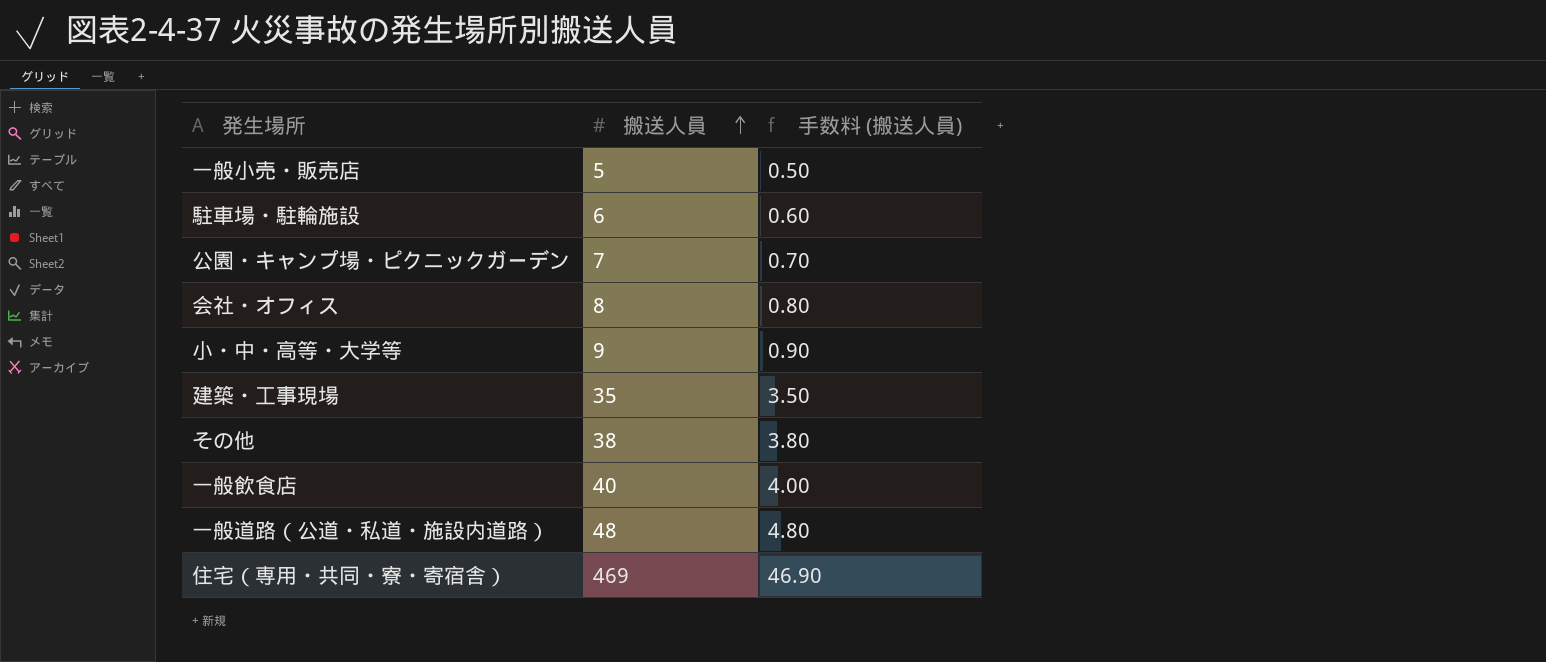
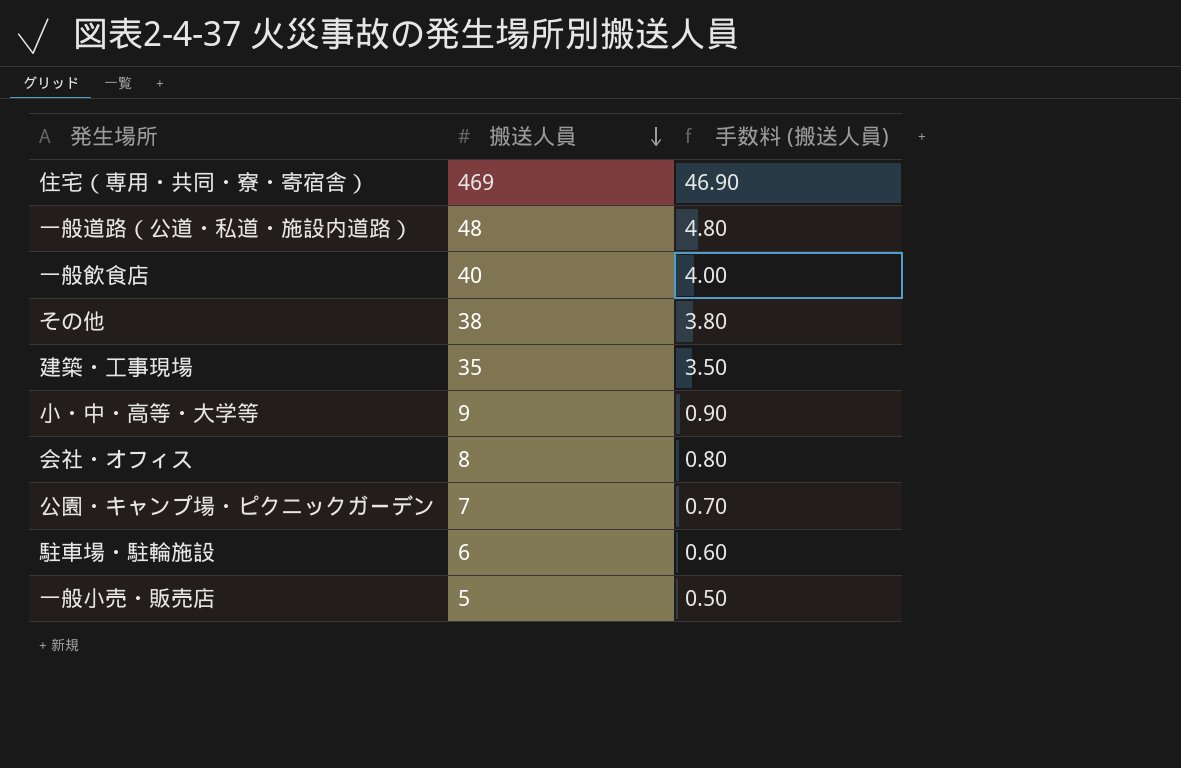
row order: 搬送人員 ascending -> 搬送人員 descending

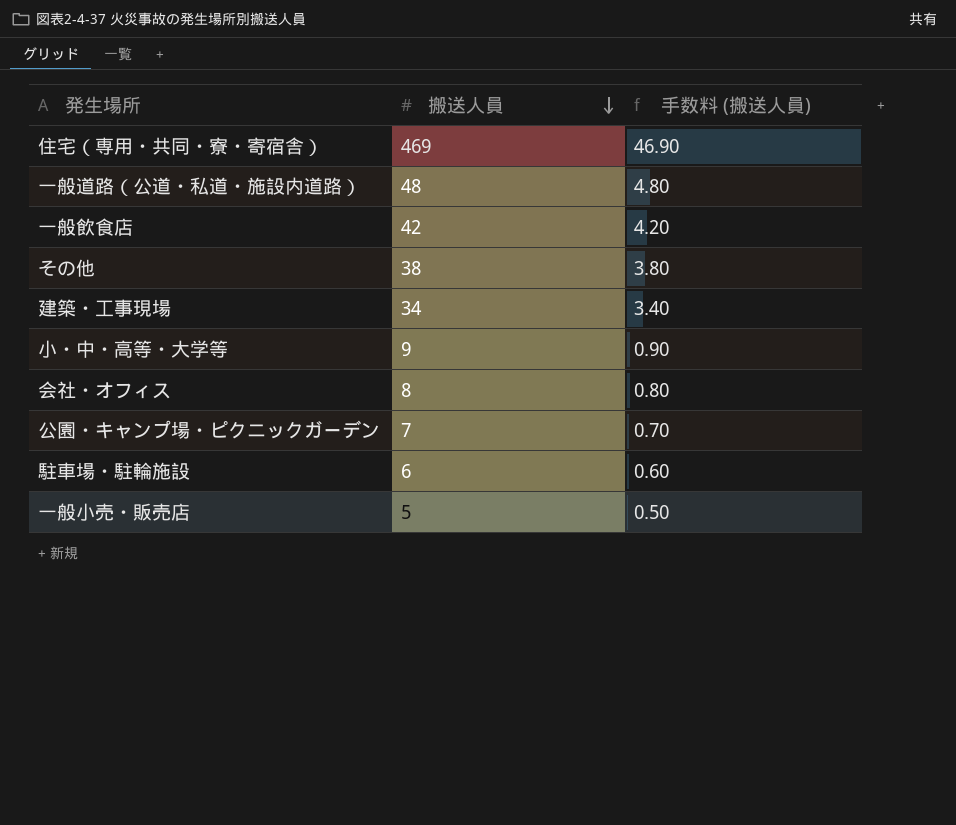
一般飲食店 | 搬送人員: 40 -> 42
一般飲食店 | 手数料 (搬送人員): 4.00 -> 4.20
建築・工事現場 | 搬送人員: 35 -> 34
建築・工事現場 | 手数料 (搬送人員): 3.50 -> 3.40

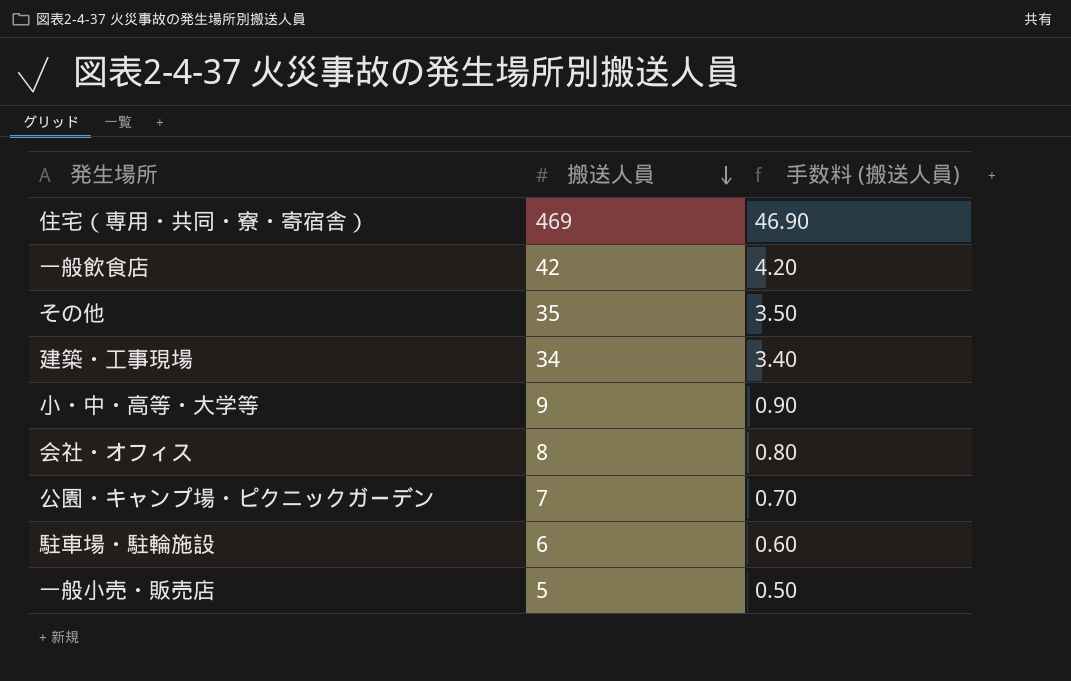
row 一般道路（公道・私道・施設内道路）: 48 | 4.80 -> none
その他 | 搬送人員: 38 -> 35
その他 | 手数料 (搬送人員): 3.80 -> 3.50

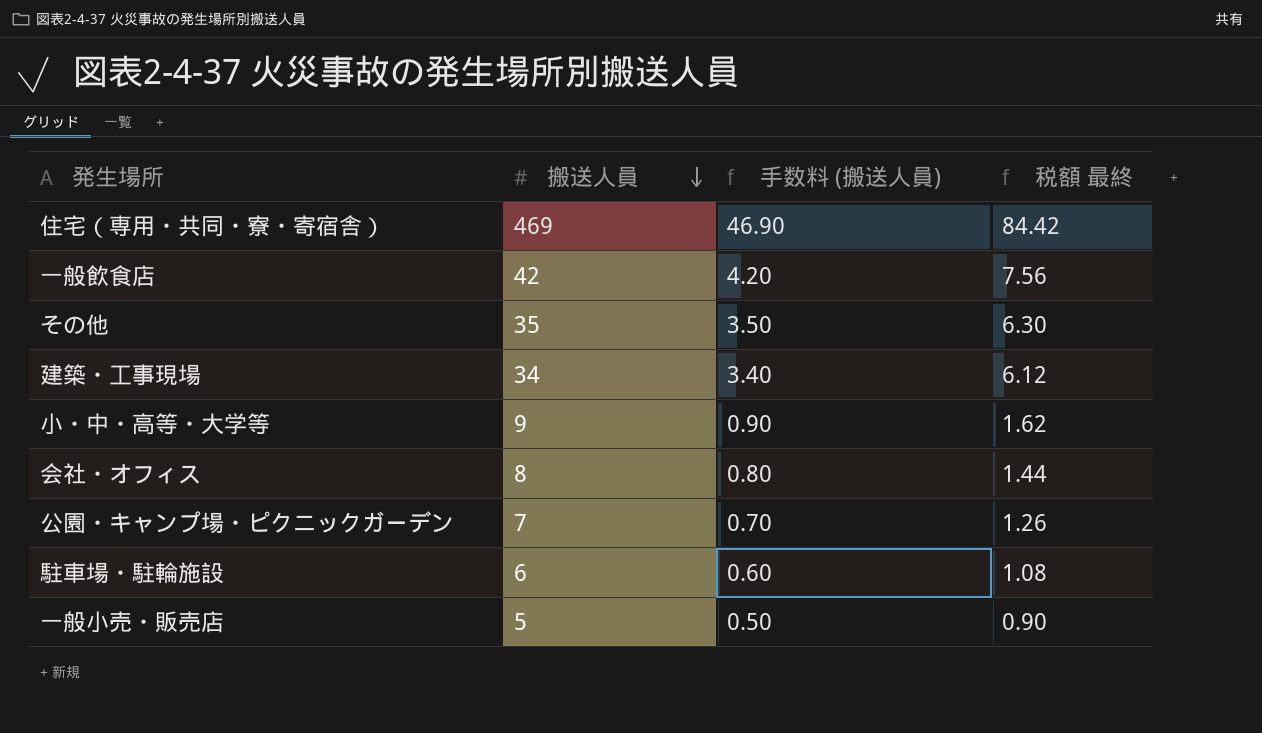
column 税額 最終 | formula: none -> [搬送人員] * 0.18

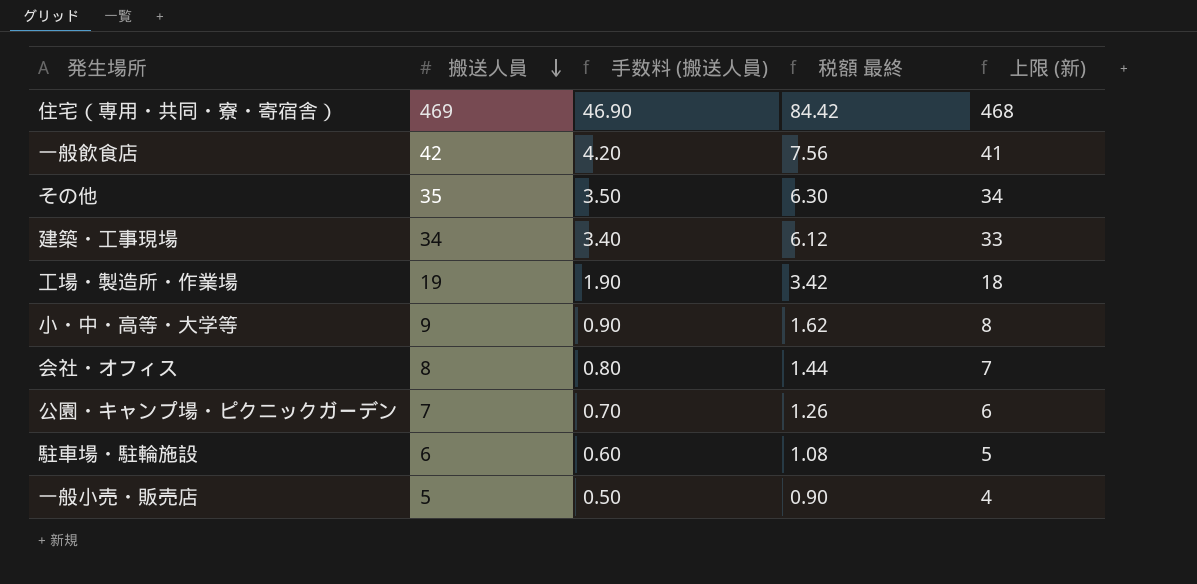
column 上限 (新) | formula: none -> [搬送人員] - 1
row 工場・製造所・作業場: none -> 19 | 1.90 | 3.42 | 18

